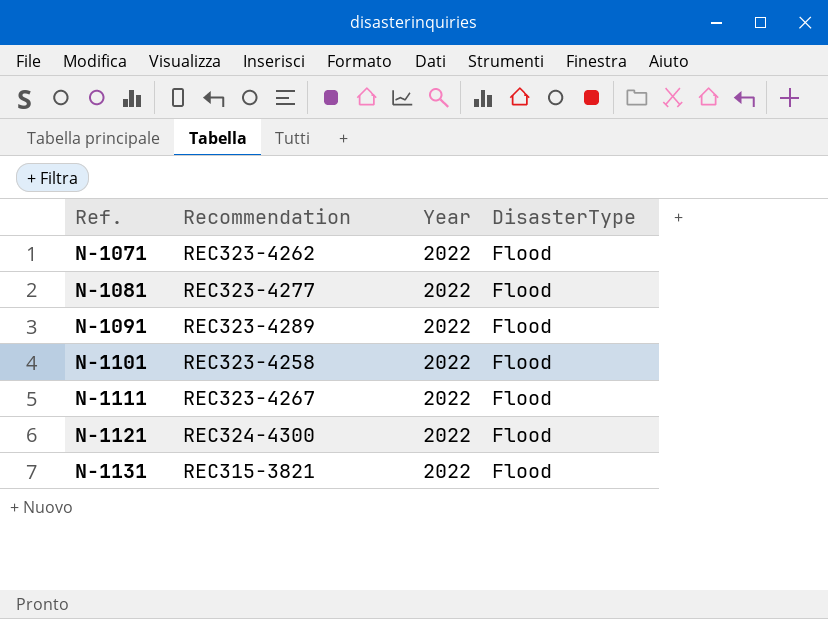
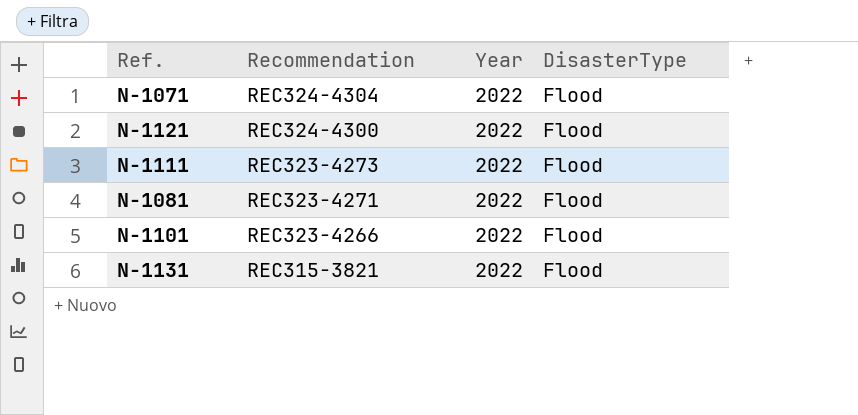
row order: Ref. ascending -> Recommendation descending
row N-1091: REC323-4289 | 2022 | Flood -> none
N-1071 | Recommendation: REC323-4262 -> REC324-4304
N-1111 | Recommendation: REC323-4267 -> REC323-4273
N-1081 | Recommendation: REC323-4277 -> REC323-4271
N-1101 | Recommendation: REC323-4258 -> REC323-4266

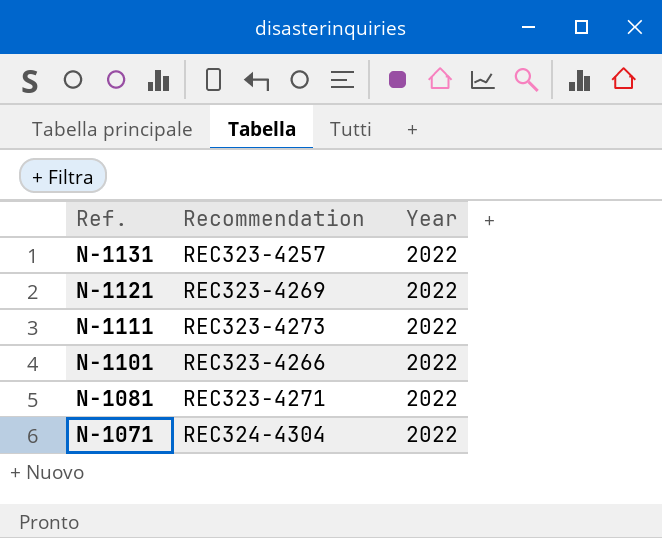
row order: Recommendation descending -> Ref. descending
column DisasterType | position: 4 -> none
N-1131 | Recommendation: REC315-3821 -> REC323-4257
N-1121 | Recommendation: REC324-4300 -> REC323-4269

